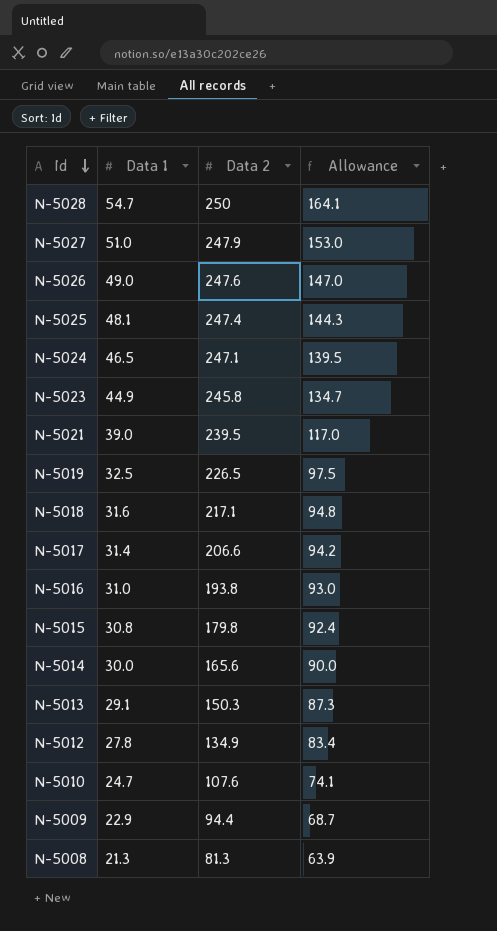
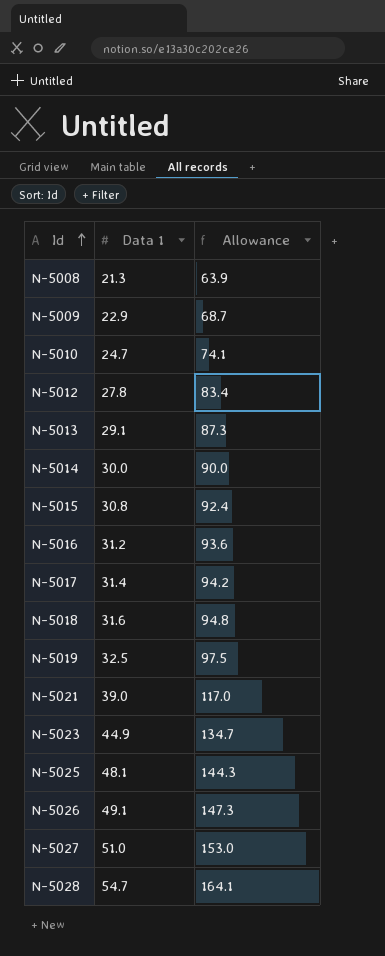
row order: Id descending -> Id ascending
column Data 2 | position: 3 -> none
row N-5024: 46.5 | 247.1 | 139.5 -> none
N-5016 | Data 1: 31.0 -> 31.2
N-5016 | Allowance: 93.0 -> 93.6
N-5026 | Data 1: 49.0 -> 49.1
N-5026 | Allowance: 147.0 -> 147.3

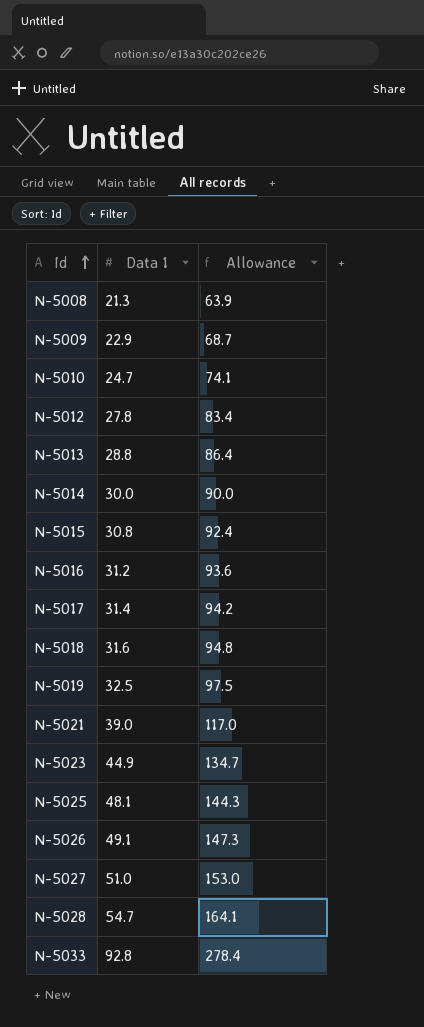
N-5013 | Data 1: 29.1 -> 28.8
N-5013 | Allowance: 87.3 -> 86.4
row N-5033: none -> 92.8 | 278.4

